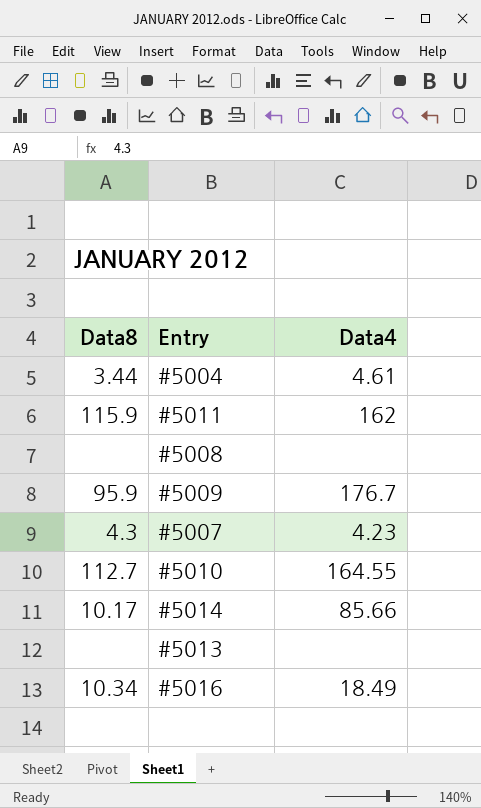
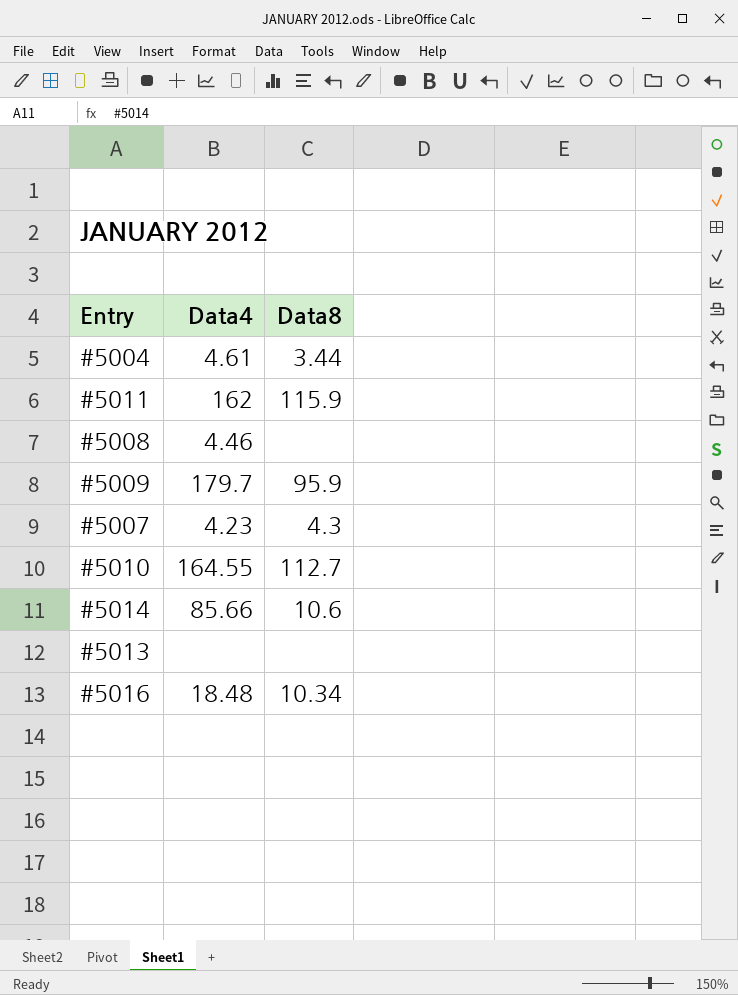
column Data8 | position: 1 -> 3
#5008 | Data4: none -> 4.46
#5009 | Data4: 176.7 -> 179.7
#5014 | Data8: 10.17 -> 10.6
#5016 | Data4: 18.49 -> 18.48

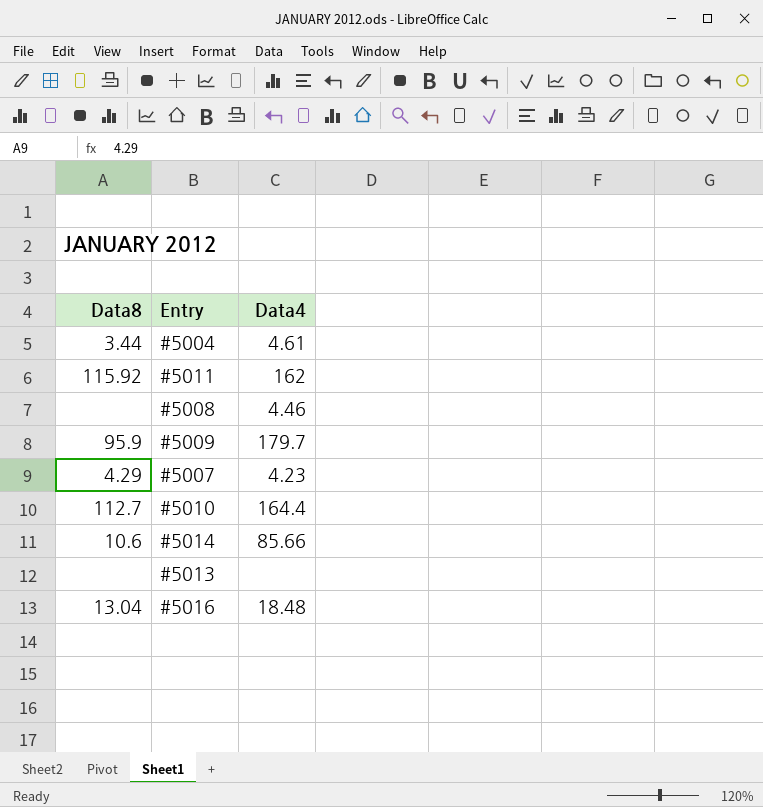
column Data8 | position: 3 -> 1
#5011 | Data8: 115.9 -> 115.92
#5007 | Data8: 4.3 -> 4.29
#5010 | Data4: 164.55 -> 164.4
#5016 | Data8: 10.34 -> 13.04

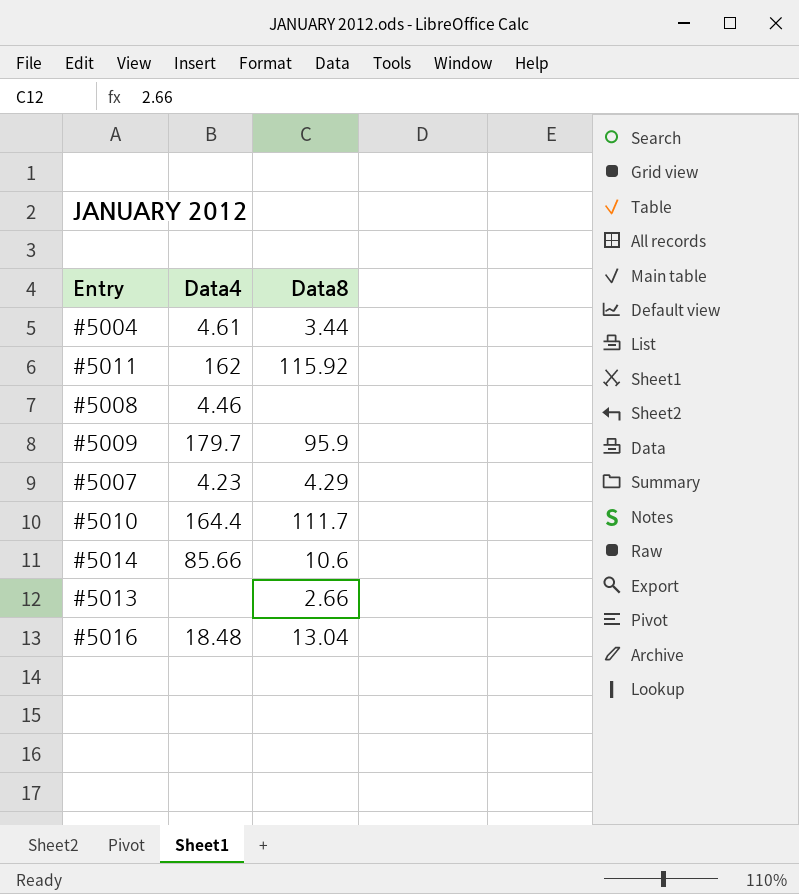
column Data8 | position: 1 -> 3
#5010 | Data8: 112.7 -> 111.7
#5013 | Data8: none -> 2.66

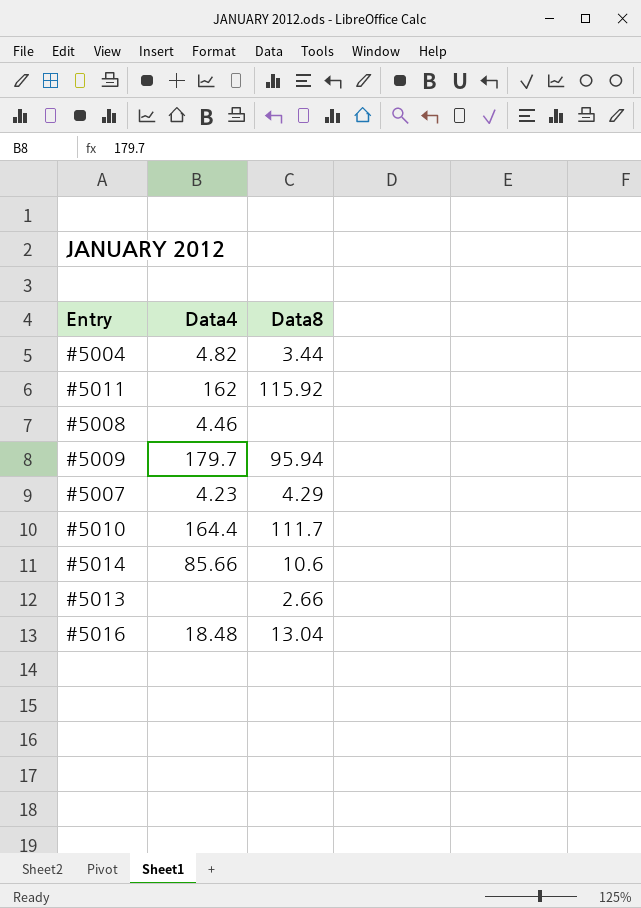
#5004 | Data4: 4.61 -> 4.82
#5009 | Data8: 95.9 -> 95.94

